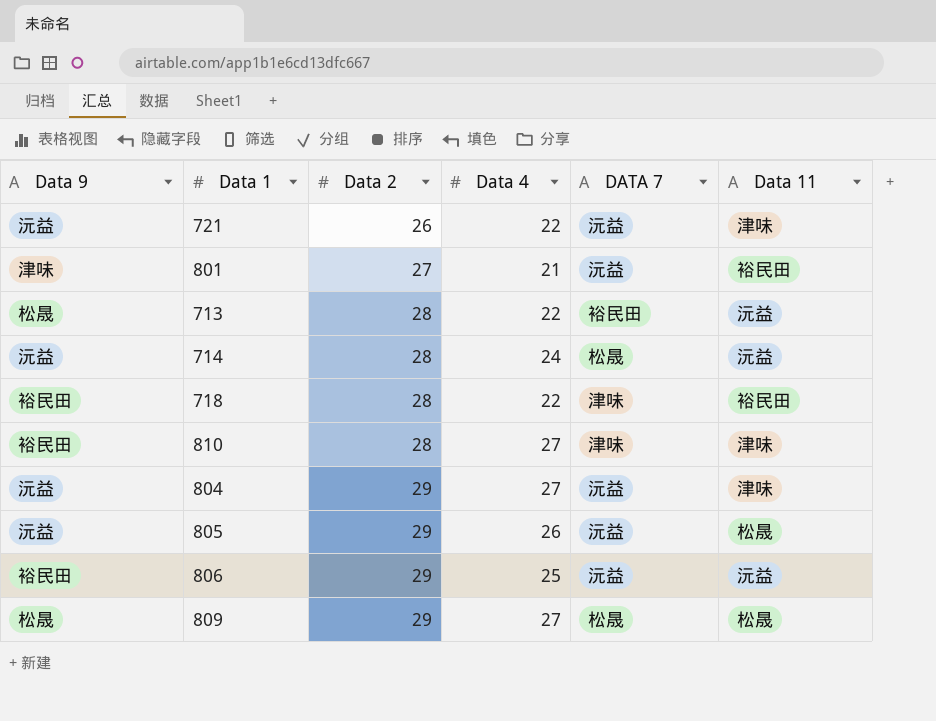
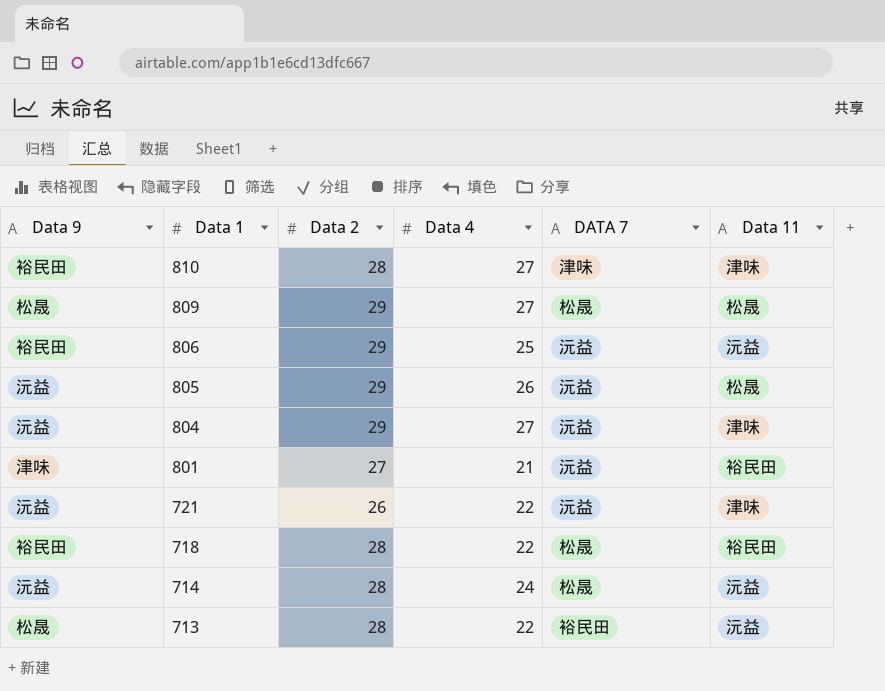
row order: Data 2 ascending -> Data 1 descending
718 | DATA 7: 津味 -> 松晟

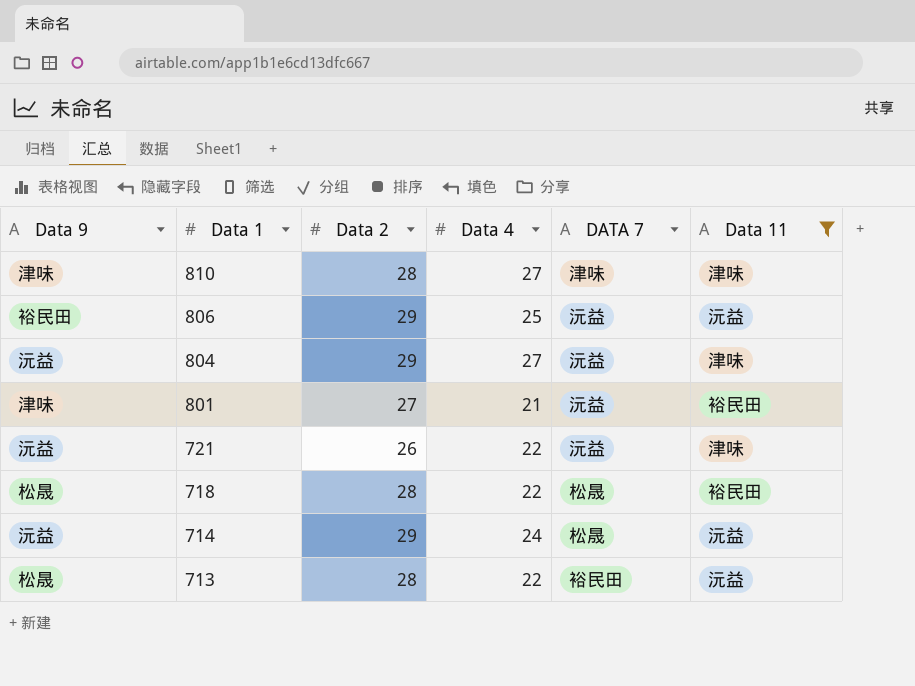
filter: none -> Data 11 != 松晟
810 | Data 9: 裕民田 -> 津味
718 | Data 9: 裕民田 -> 松晟
714 | Data 2: 28 -> 29

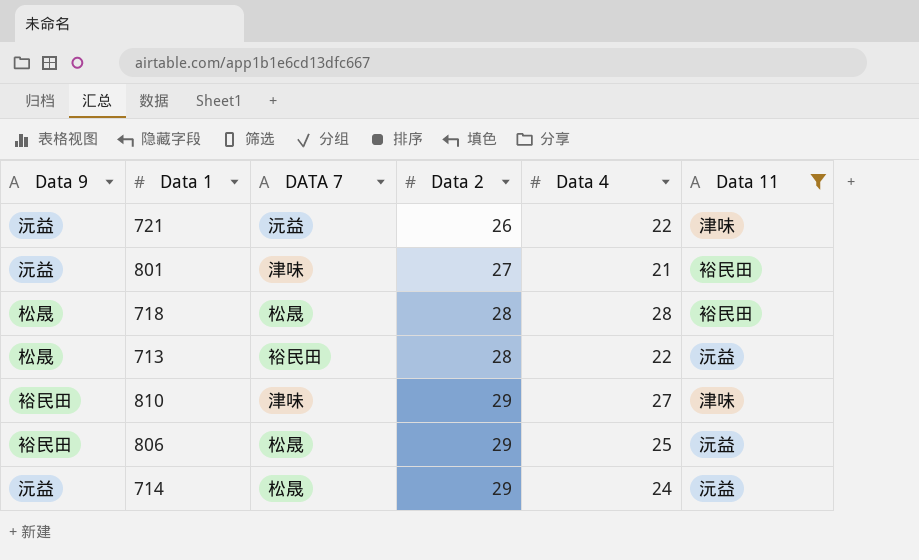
row order: Data 1 descending -> Data 2 ascending
column DATA 7 | position: 5 -> 3
row 804: 沅益 | 29 | 27 | 沅益 | 津味 -> none
801 | Data 9: 津味 -> 沅益
801 | DATA 7: 沅益 -> 津味
718 | Data 4: 22 -> 28
810 | Data 9: 津味 -> 裕民田
810 | Data 2: 28 -> 29
806 | DATA 7: 沅益 -> 松晟

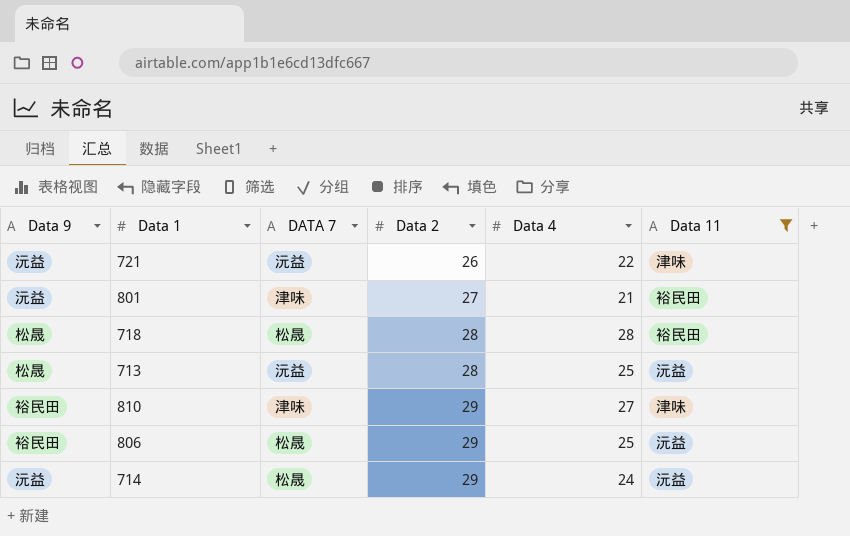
713 | DATA 7: 裕民田 -> 沅益
713 | Data 4: 22 -> 25

